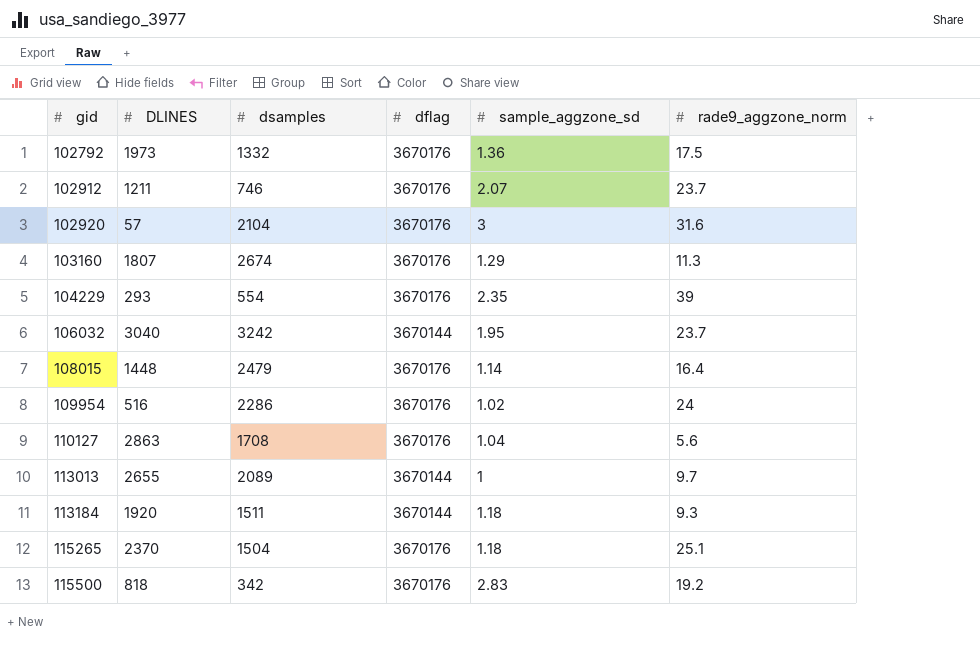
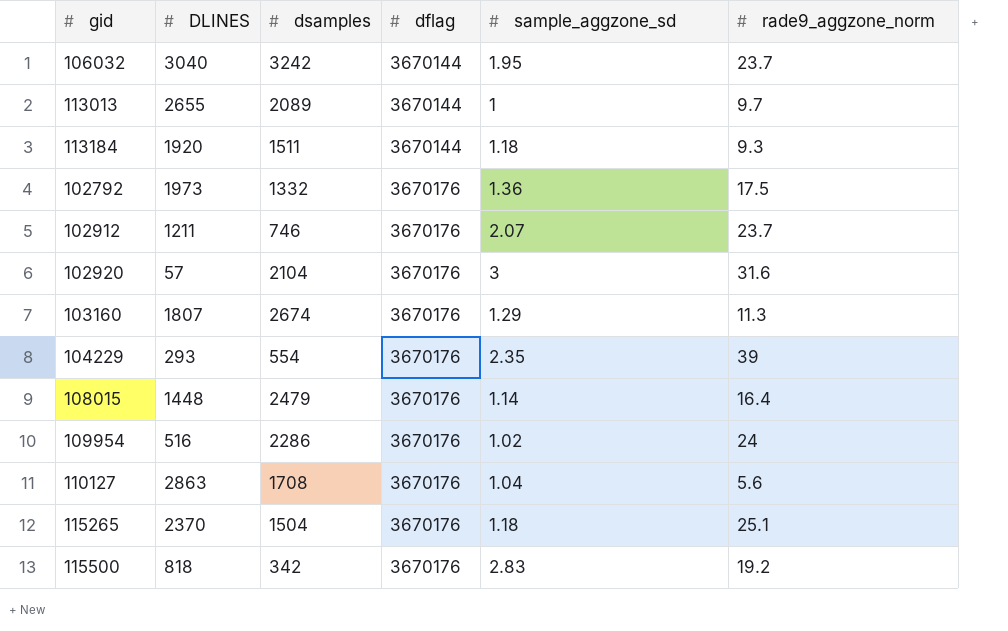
row order: gid ascending -> dflag ascending

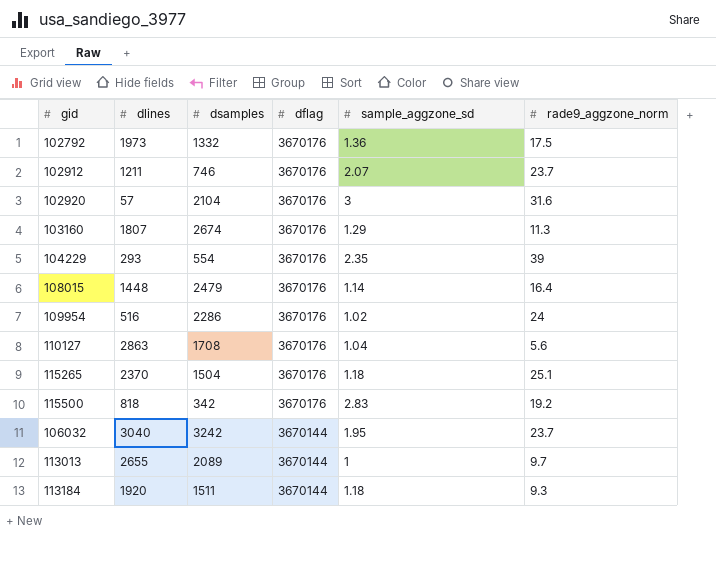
row order: dflag ascending -> dflag descending
column name: DLINES -> dlines

